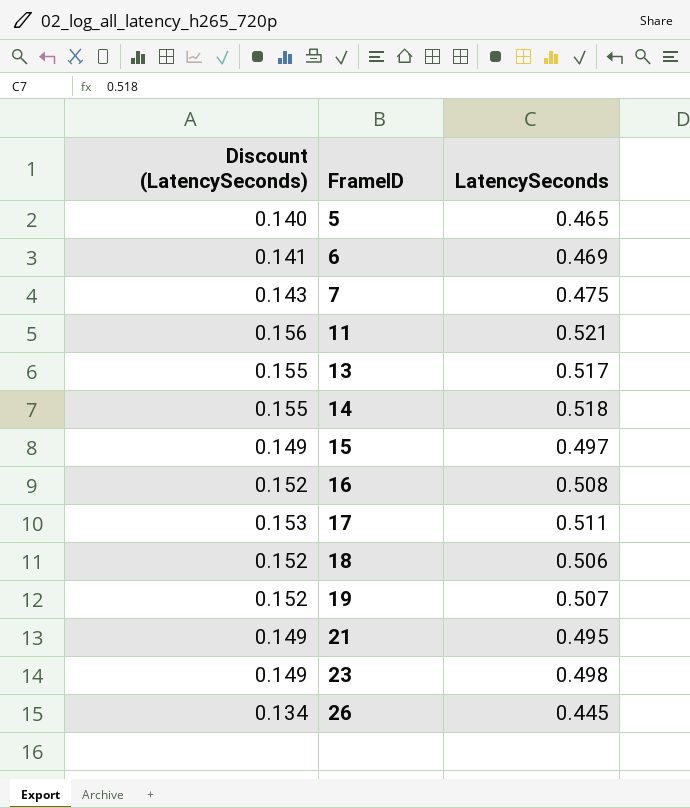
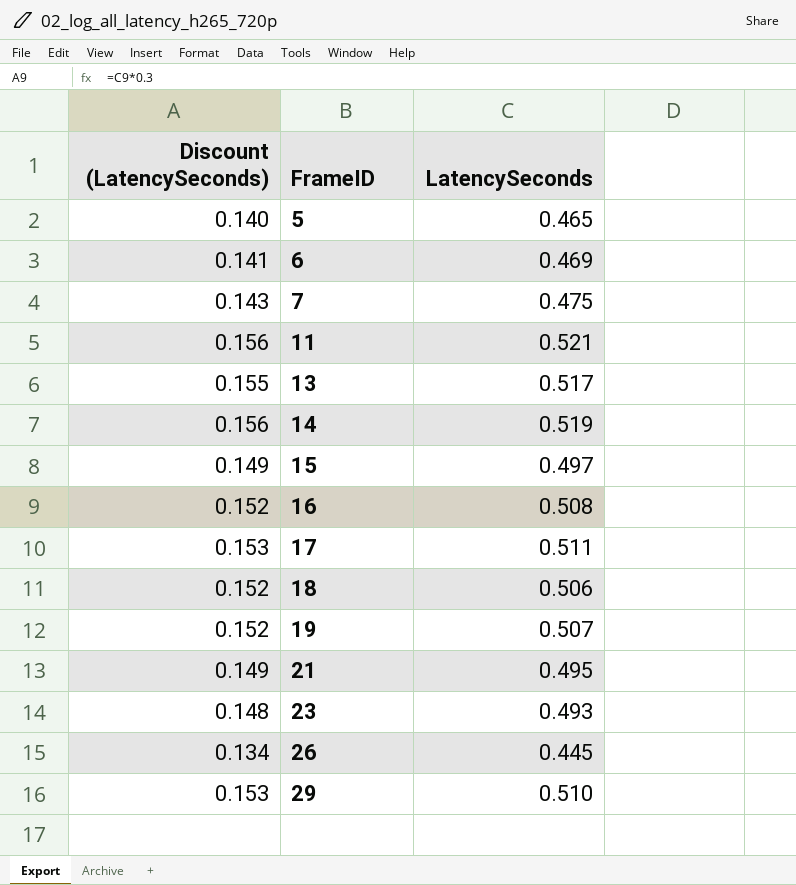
14 | Discount (LatencySeconds): 0.155 -> 0.156
14 | LatencySeconds: 0.518 -> 0.519
23 | Discount (LatencySeconds): 0.149 -> 0.148
23 | LatencySeconds: 0.498 -> 0.493
row 29: none -> 0.153 | 0.510

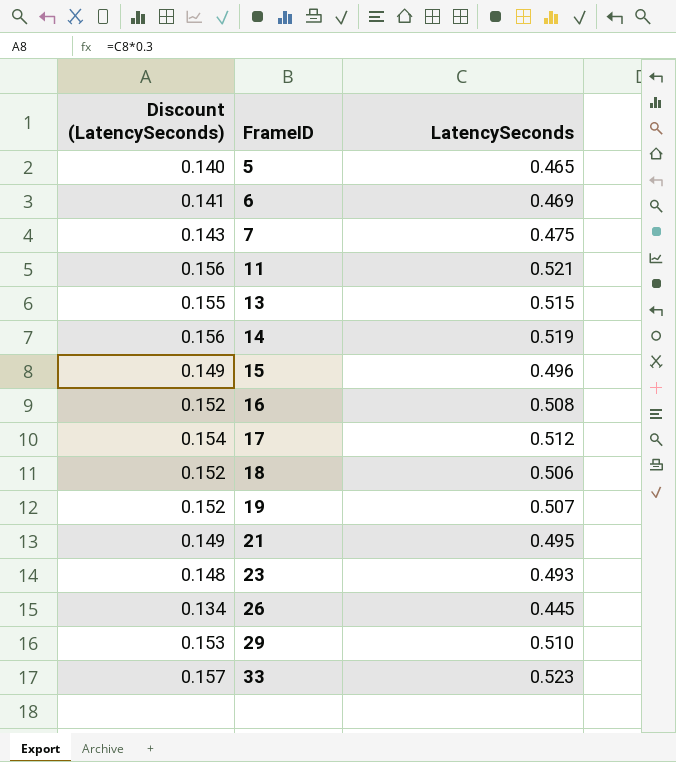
13 | LatencySeconds: 0.517 -> 0.515
15 | LatencySeconds: 0.497 -> 0.496
17 | Discount (LatencySeconds): 0.153 -> 0.154
17 | LatencySeconds: 0.511 -> 0.512
row 33: none -> 0.157 | 0.523

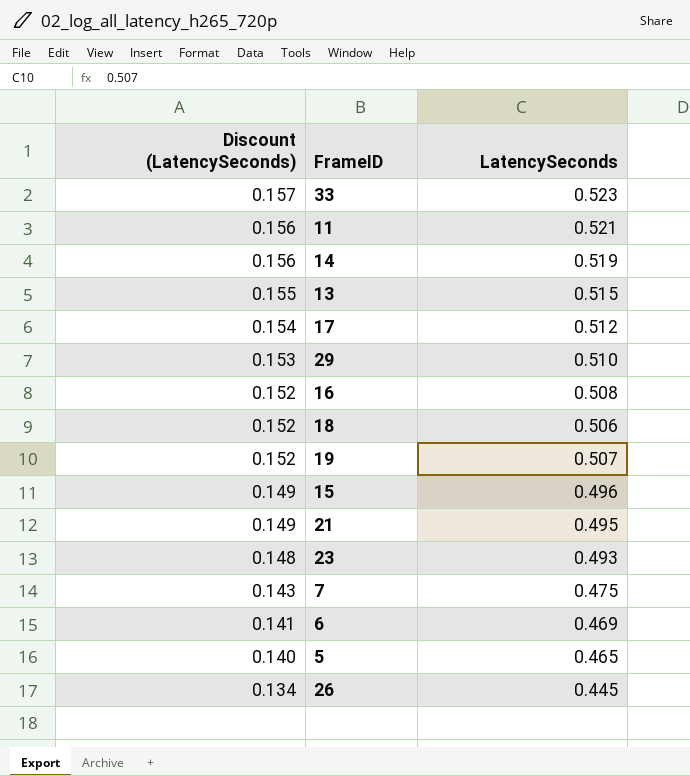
row order: FrameID ascending -> Discount (LatencySeconds) descending

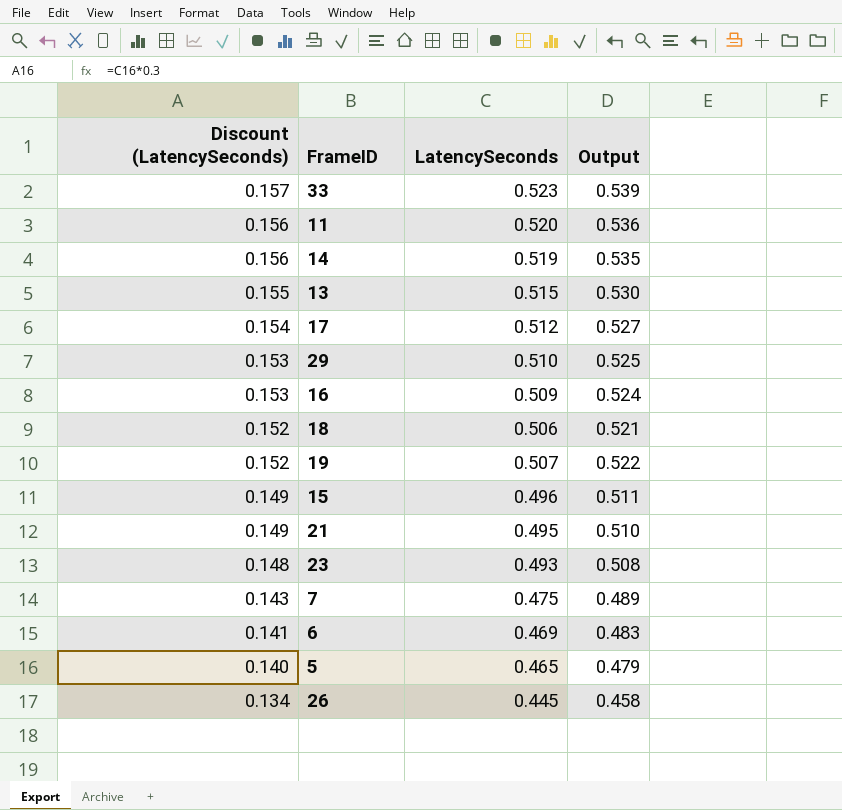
column Output | formula: none -> [LatencySeconds] * 1.03
11 | LatencySeconds: 0.521 -> 0.520
16 | Discount (LatencySeconds): 0.152 -> 0.153
16 | LatencySeconds: 0.508 -> 0.509

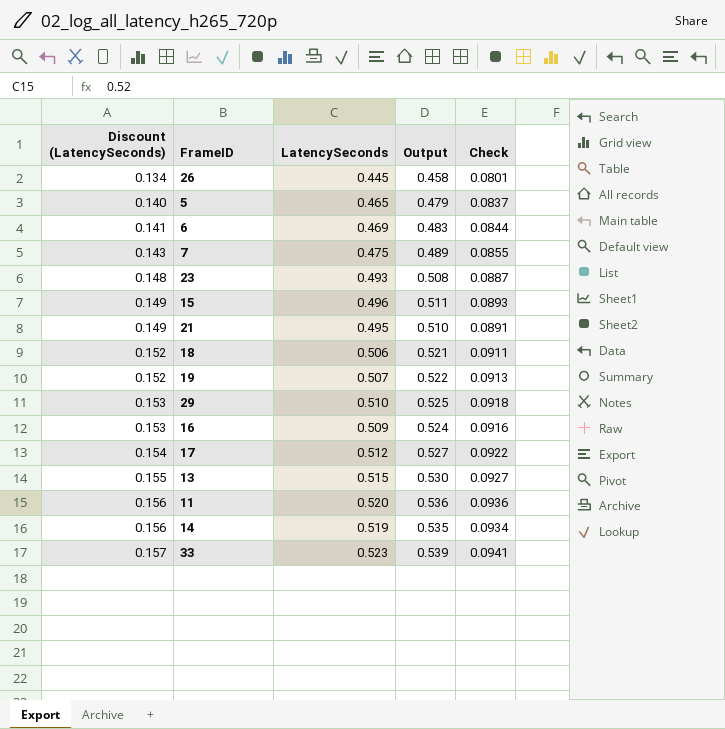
row order: Discount (LatencySeconds) descending -> Discount (LatencySeconds) ascending
column Check | formula: none -> [LatencySeconds] * 0.18

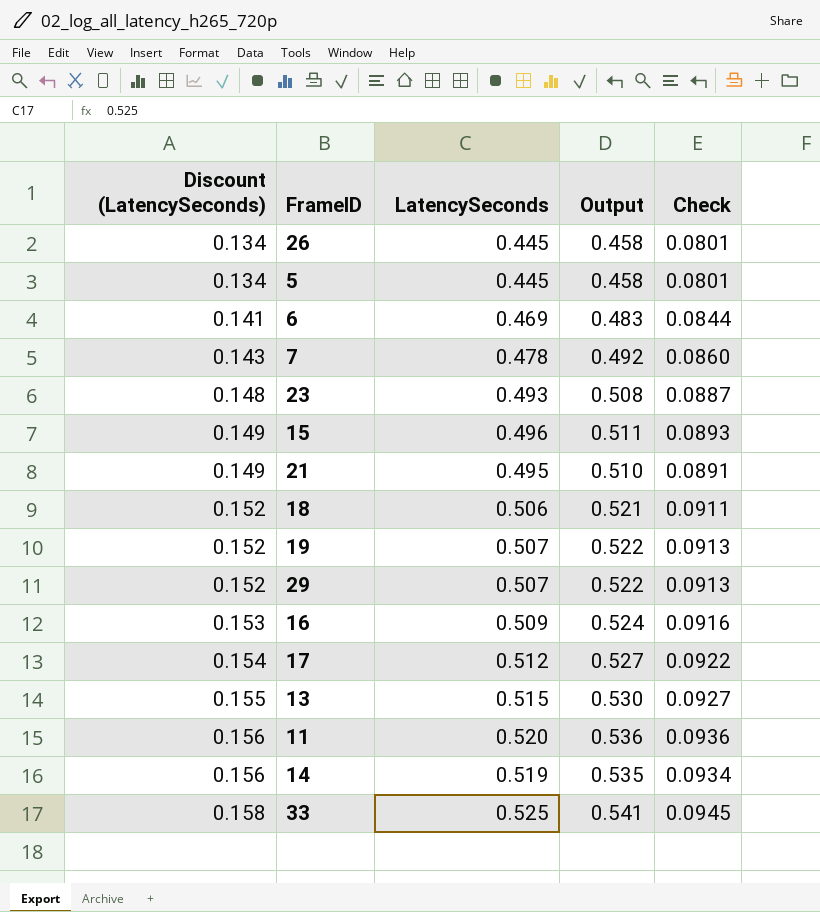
5 | Discount (LatencySeconds): 0.140 -> 0.134
5 | LatencySeconds: 0.465 -> 0.445
5 | Output: 0.479 -> 0.458
5 | Check: 0.0837 -> 0.0801
7 | LatencySeconds: 0.475 -> 0.478
7 | Output: 0.489 -> 0.492
7 | Check: 0.0855 -> 0.0860
29 | Discount (LatencySeconds): 0.153 -> 0.152
29 | LatencySeconds: 0.510 -> 0.507
29 | Output: 0.525 -> 0.522
29 | Check: 0.0918 -> 0.0913
33 | Discount (LatencySeconds): 0.157 -> 0.158
33 | LatencySeconds: 0.523 -> 0.525
33 | Output: 0.539 -> 0.541
33 | Check: 0.0941 -> 0.0945

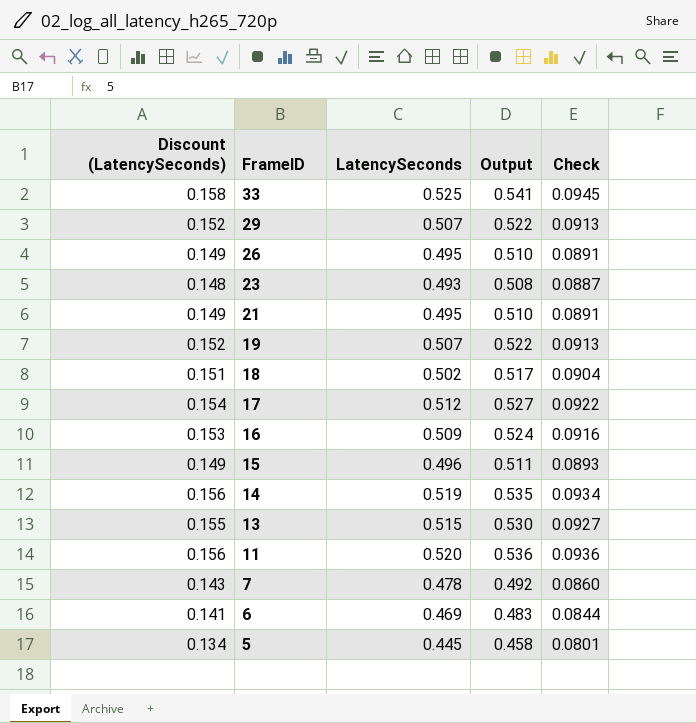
row order: Discount (LatencySeconds) ascending -> FrameID descending
26 | Discount (LatencySeconds): 0.134 -> 0.149
26 | LatencySeconds: 0.445 -> 0.495
26 | Output: 0.458 -> 0.510
26 | Check: 0.0801 -> 0.0891
18 | Discount (LatencySeconds): 0.152 -> 0.151
18 | LatencySeconds: 0.506 -> 0.502
18 | Output: 0.521 -> 0.517
18 | Check: 0.0911 -> 0.0904

